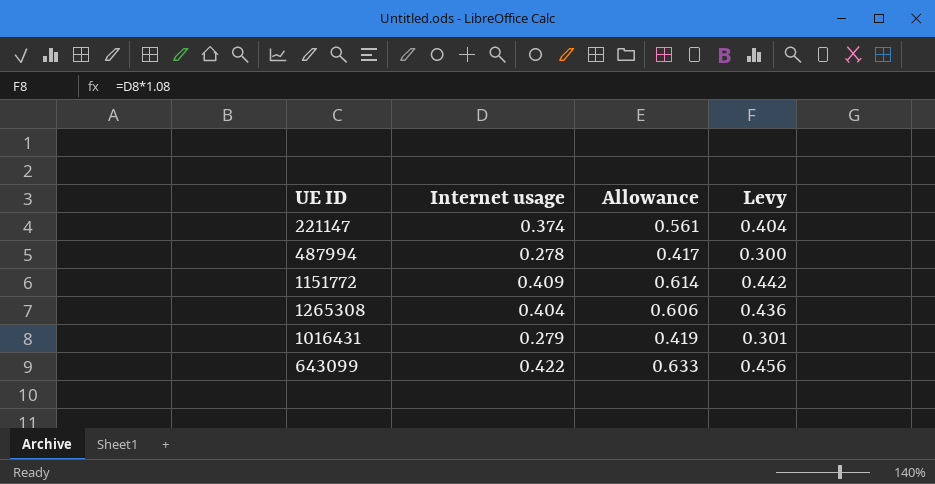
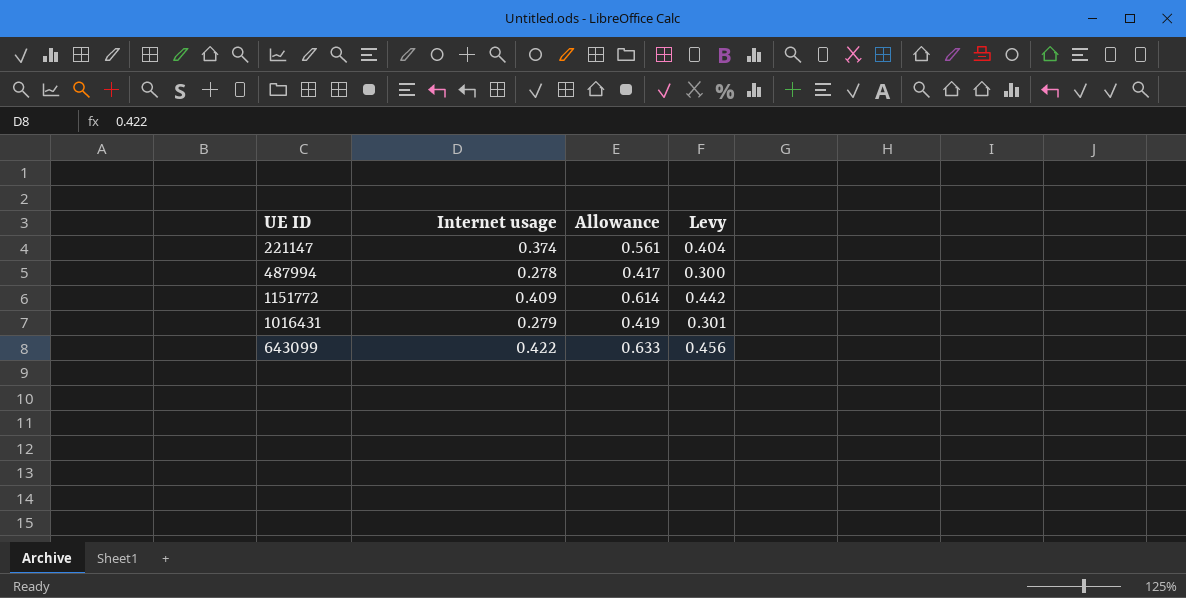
row 1265308: 0.404 | 0.606 | 0.436 -> none

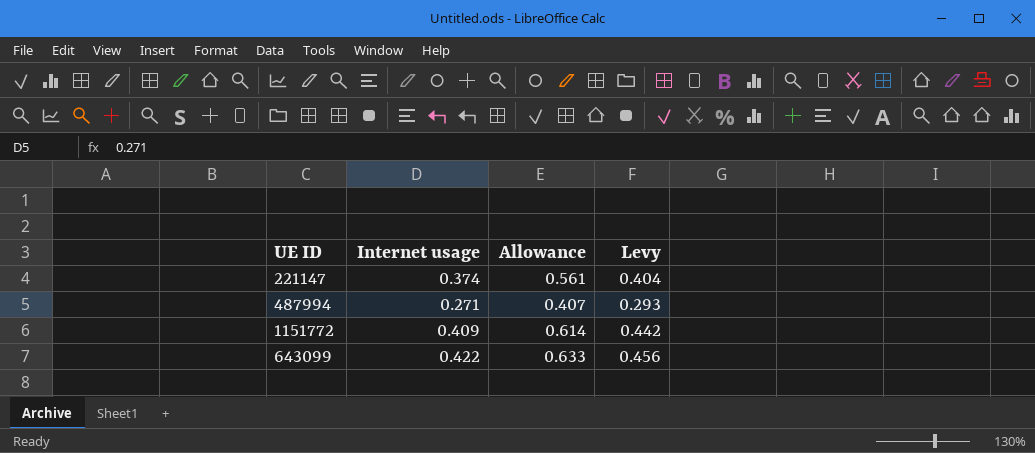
row 1016431: 0.279 | 0.419 | 0.301 -> none
487994 | Internet usage: 0.278 -> 0.271
487994 | Allowance: 0.417 -> 0.407
487994 | Levy: 0.300 -> 0.293

